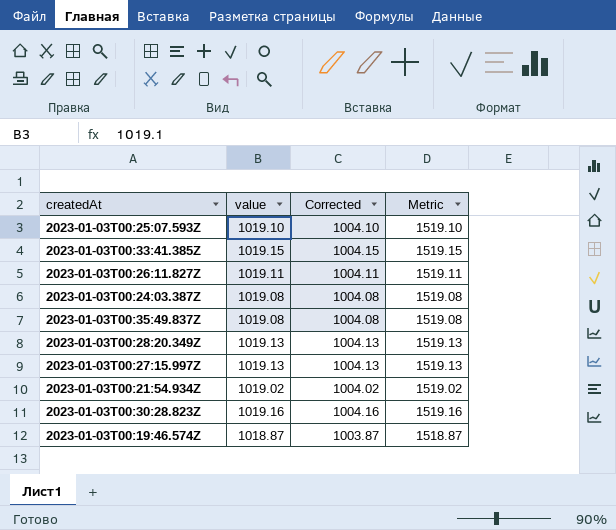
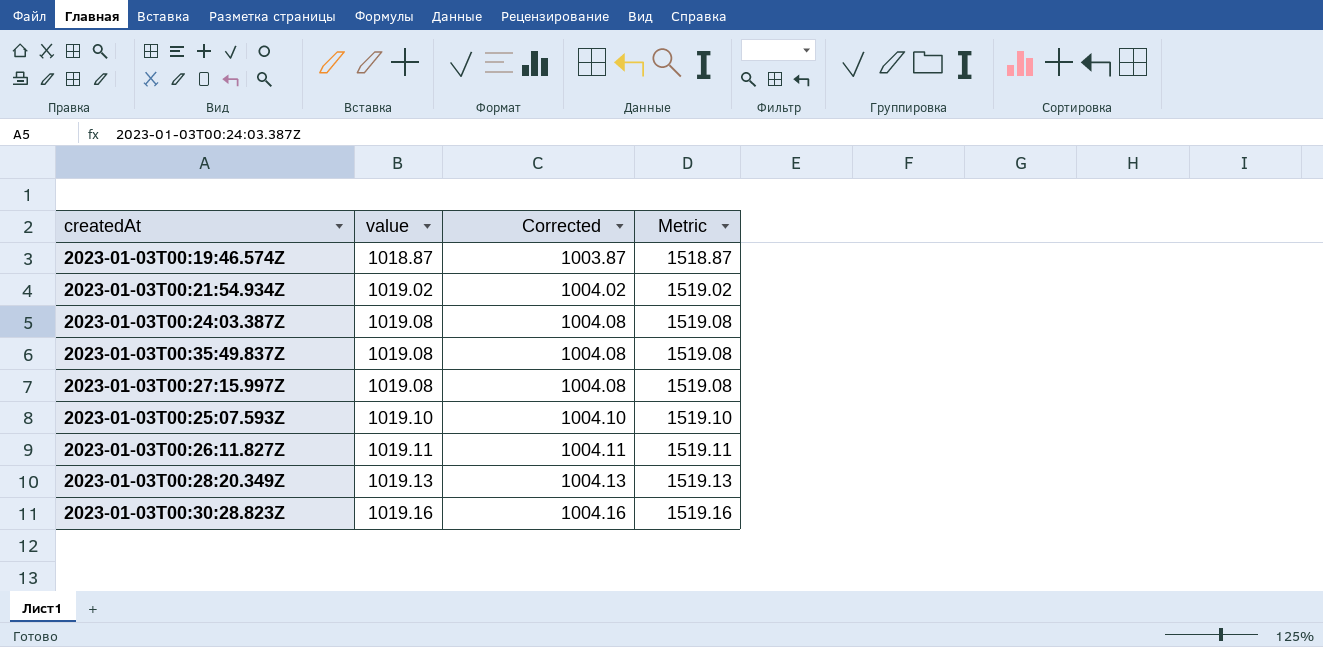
row order: none -> value ascending
row 2023-01-03T00:33:41.385Z: 1019.15 | 1004.15 | 1519.15 -> none
2023-01-03T00:27:15.997Z | value: 1019.13 -> 1019.08
2023-01-03T00:27:15.997Z | Corrected: 1004.13 -> 1004.08
2023-01-03T00:27:15.997Z | Metric: 1519.13 -> 1519.08

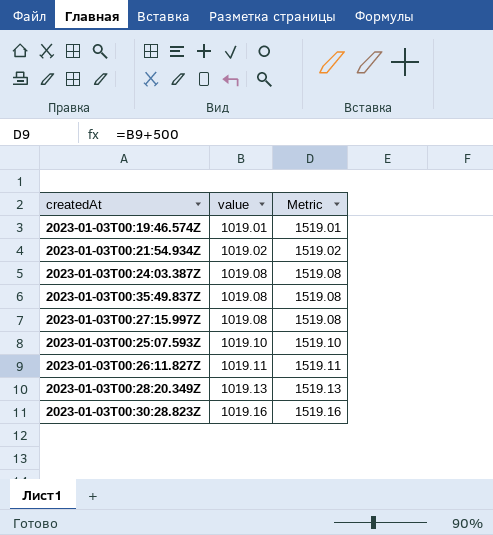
column Corrected | formula: [value] - 15 -> none
2023-01-03T00:19:46.574Z | value: 1018.87 -> 1019.01
2023-01-03T00:19:46.574Z | Metric: 1518.87 -> 1519.01

